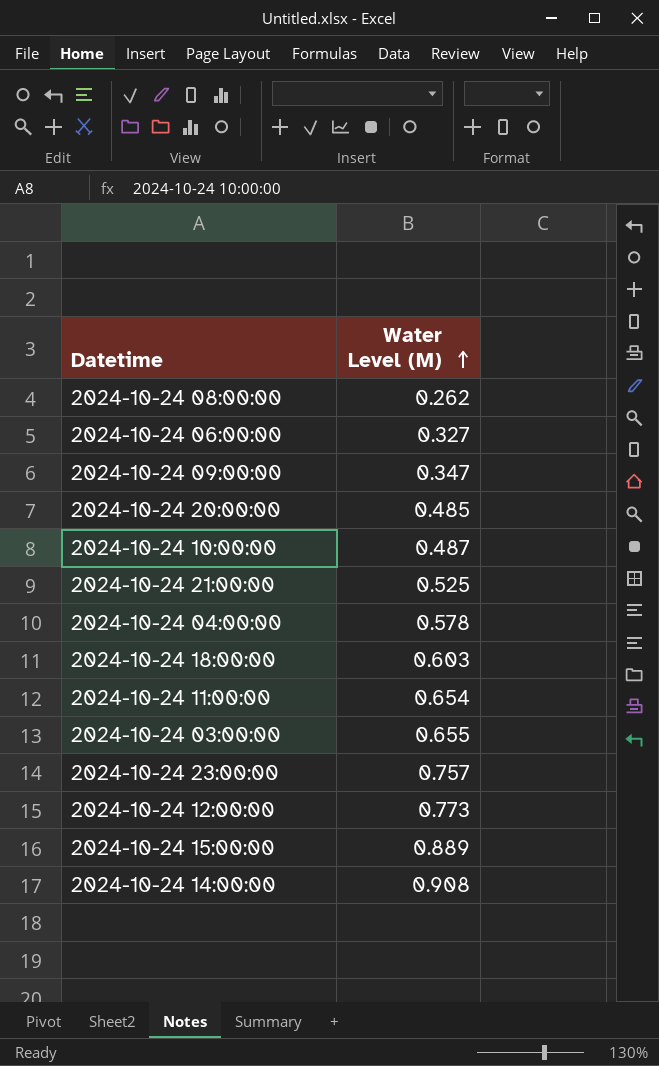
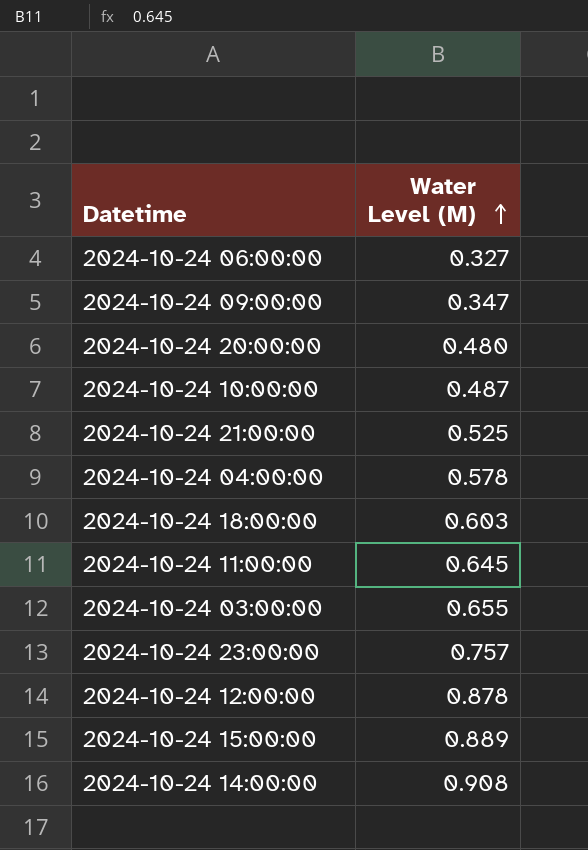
row 2024-10-24 08:00:00: 0.262 -> none
2024-10-24 20:00:00 | Water Level (M): 0.485 -> 0.480
2024-10-24 11:00:00 | Water Level (M): 0.654 -> 0.645
2024-10-24 12:00:00 | Water Level (M): 0.773 -> 0.878

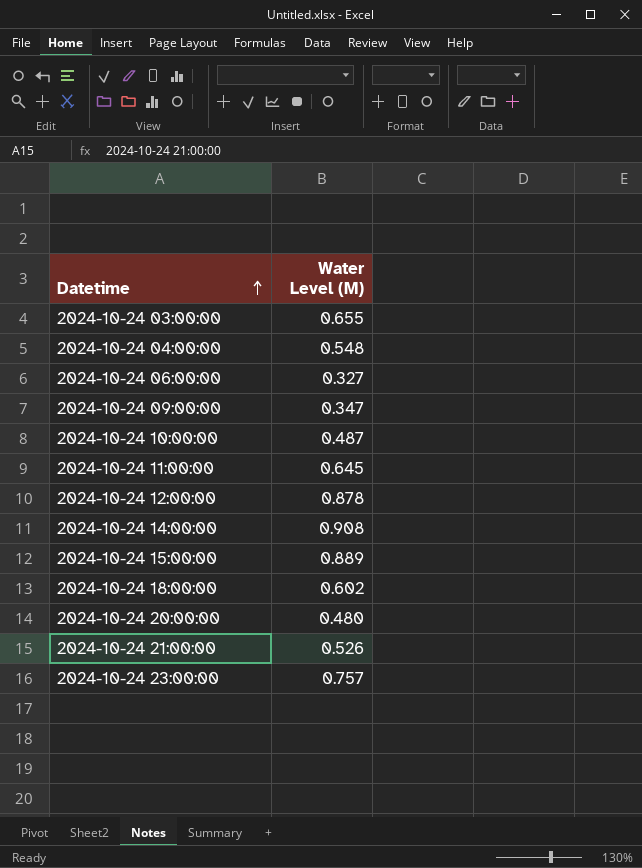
row order: Water Level (M) ascending -> Datetime ascending
2024-10-24 04:00:00 | Water Level (M): 0.578 -> 0.548
2024-10-24 18:00:00 | Water Level (M): 0.603 -> 0.602
2024-10-24 21:00:00 | Water Level (M): 0.525 -> 0.526

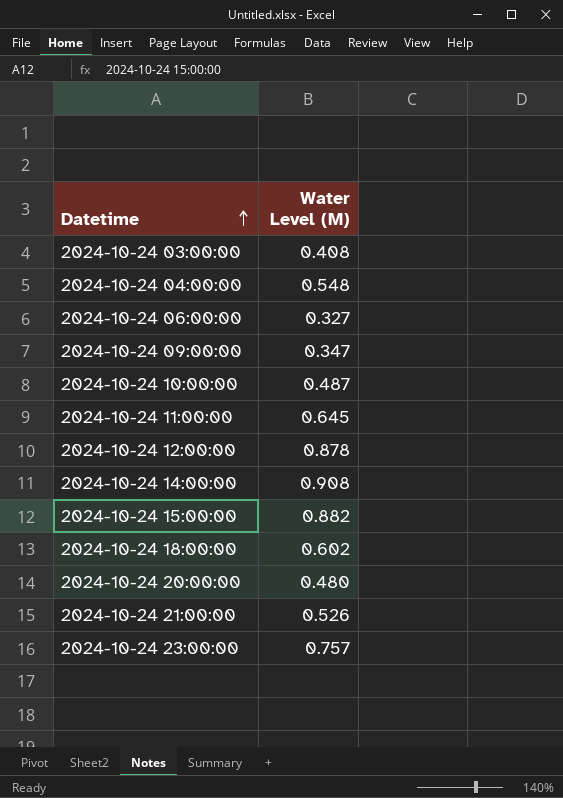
2024-10-24 03:00:00 | Water Level (M): 0.655 -> 0.408
2024-10-24 15:00:00 | Water Level (M): 0.889 -> 0.882

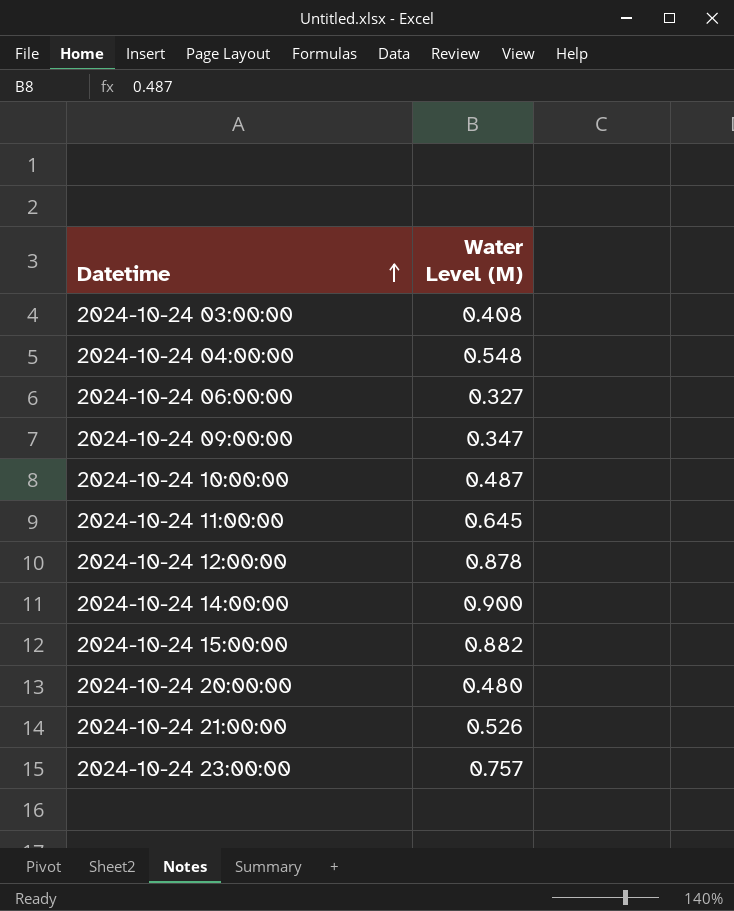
row 2024-10-24 18:00:00: 0.602 -> none
2024-10-24 14:00:00 | Water Level (M): 0.908 -> 0.900

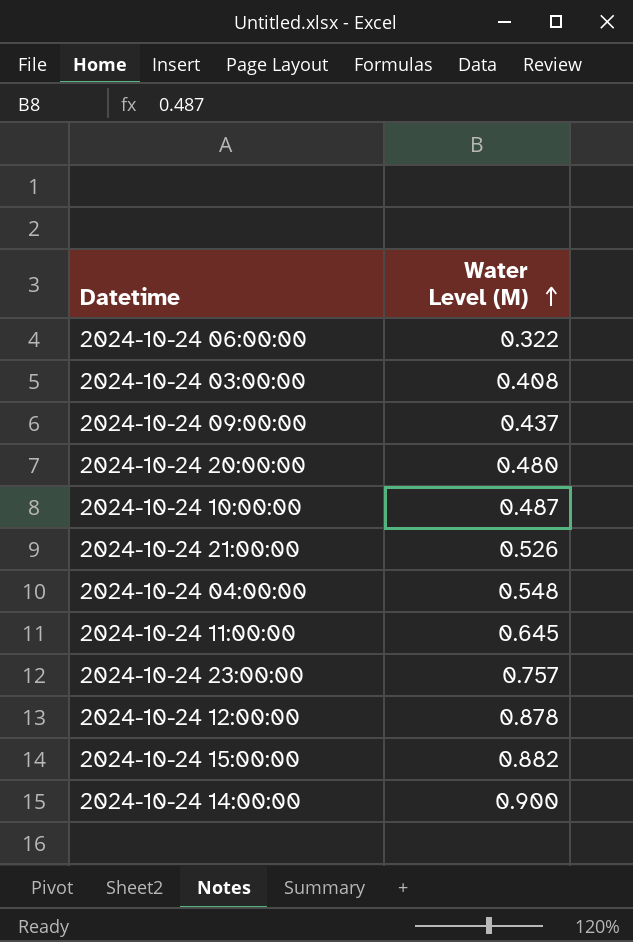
row order: Datetime ascending -> Water Level (M) ascending
2024-10-24 06:00:00 | Water Level (M): 0.327 -> 0.322
2024-10-24 09:00:00 | Water Level (M): 0.347 -> 0.437

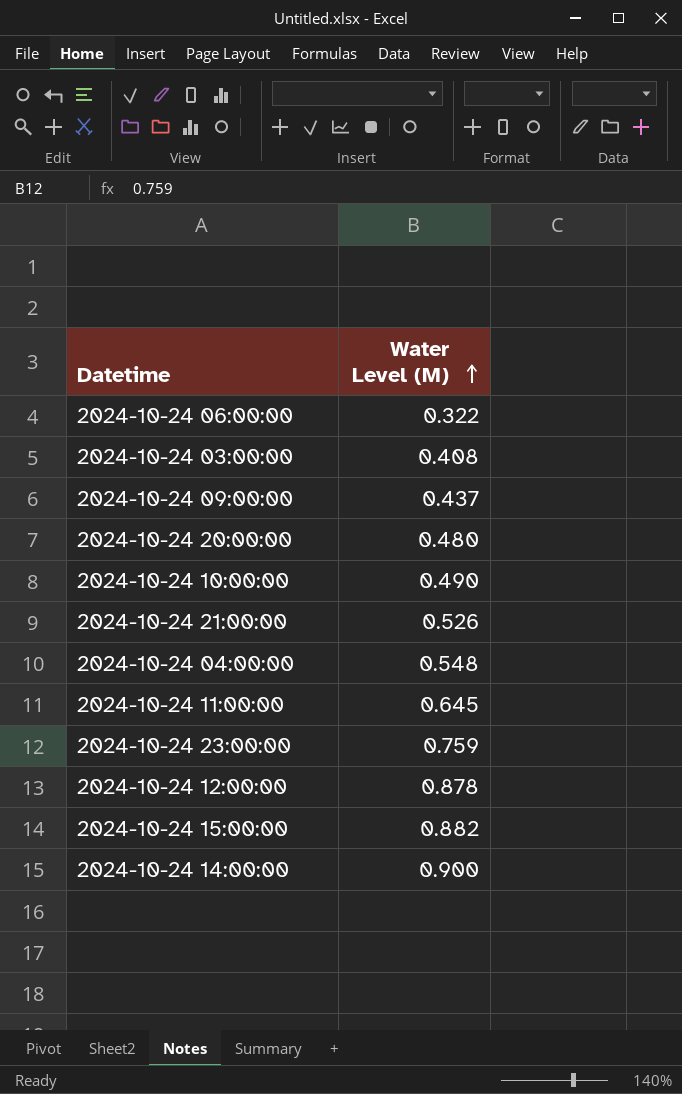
2024-10-24 10:00:00 | Water Level (M): 0.487 -> 0.490
2024-10-24 23:00:00 | Water Level (M): 0.757 -> 0.759

